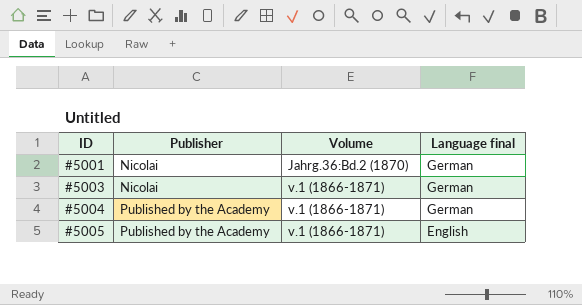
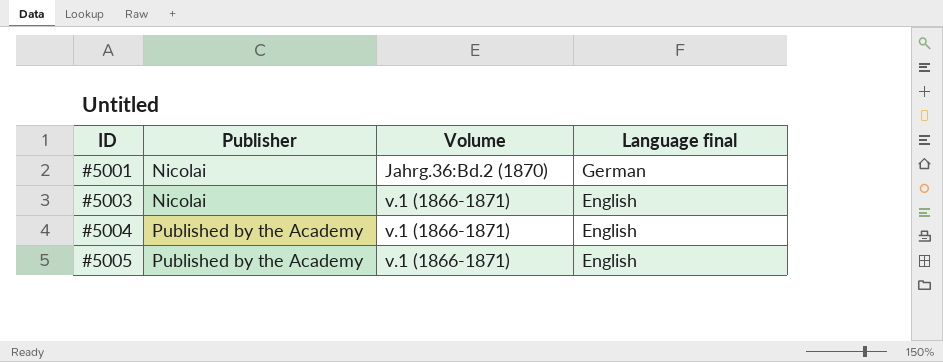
#5003 | Language final: German -> English
#5004 | Language final: German -> English

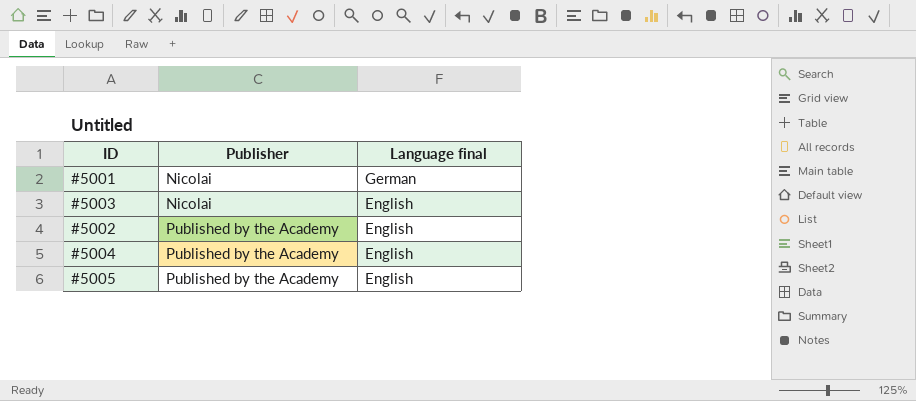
column Volume | position: 3 -> none
row #5002: none -> Published by the Academy | English

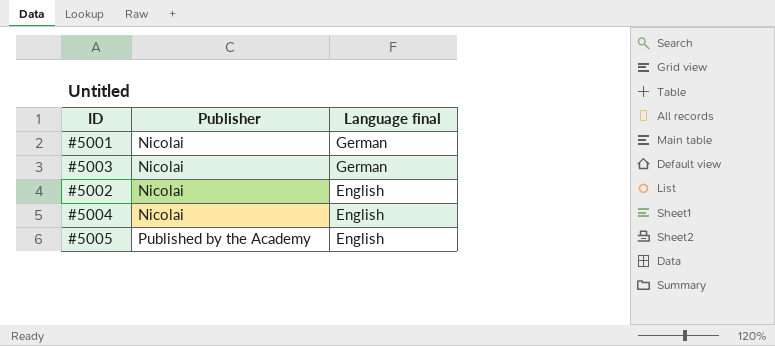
#5003 | Language final: English -> German
#5002 | Publisher: Published by the Academy -> Nicolai
#5004 | Publisher: Published by the Academy -> Nicolai

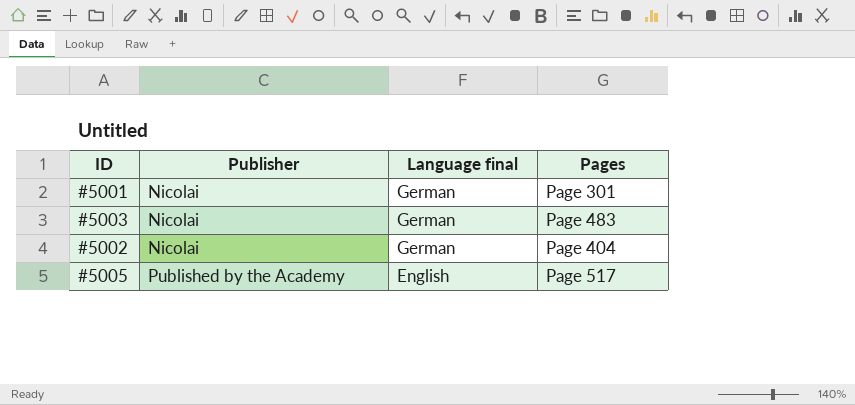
column Pages | position: none -> 4
row #5004: Nicolai | English -> none
#5002 | Language final: English -> German

